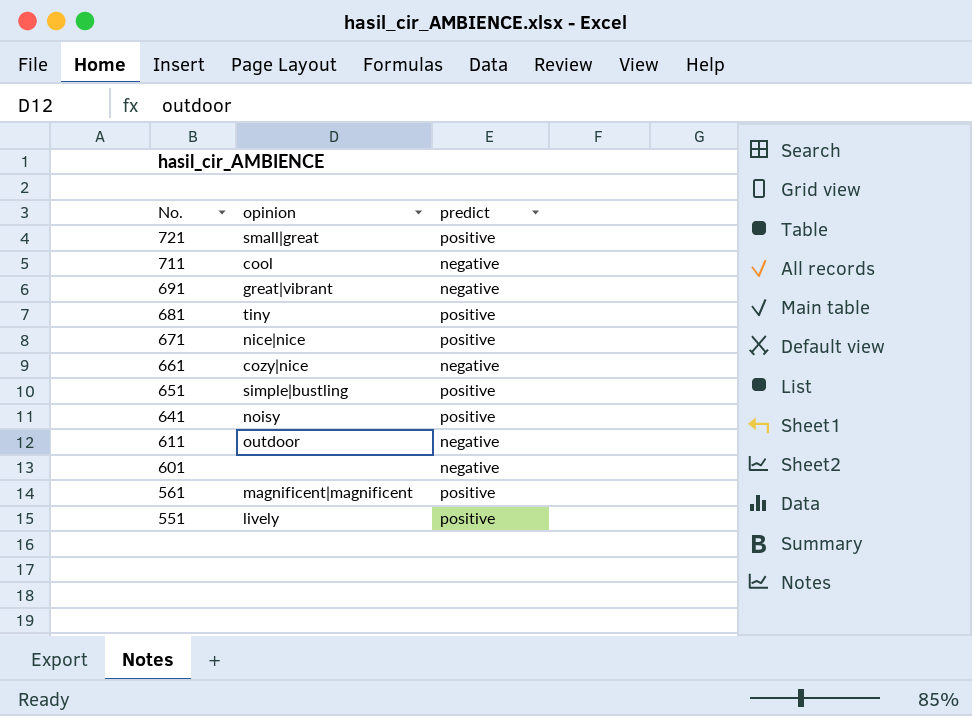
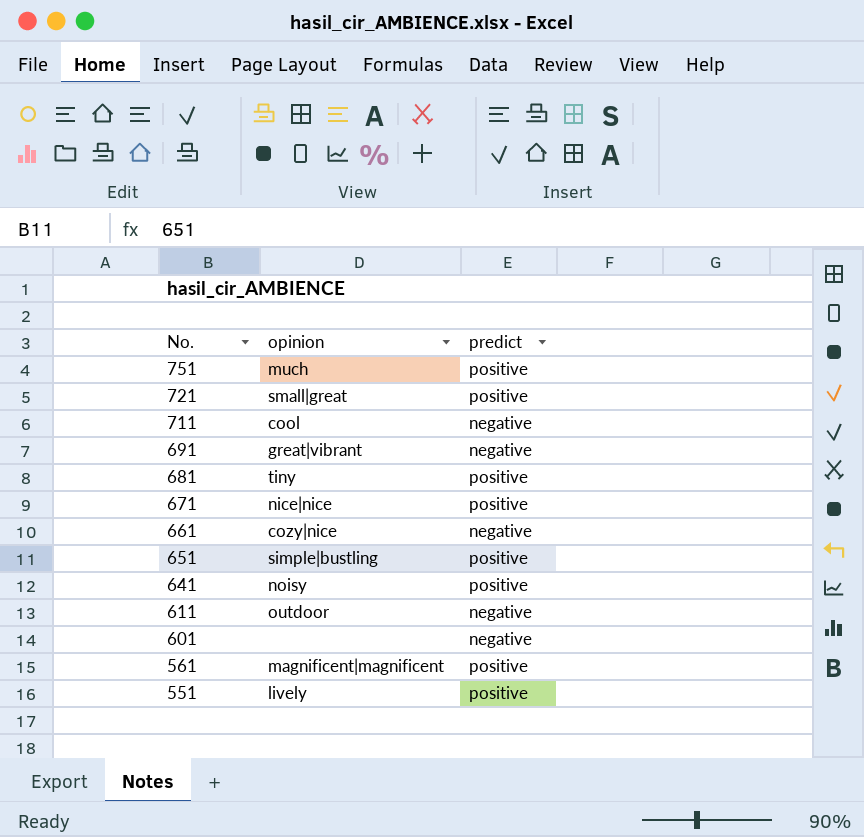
row 751: none -> much | positive

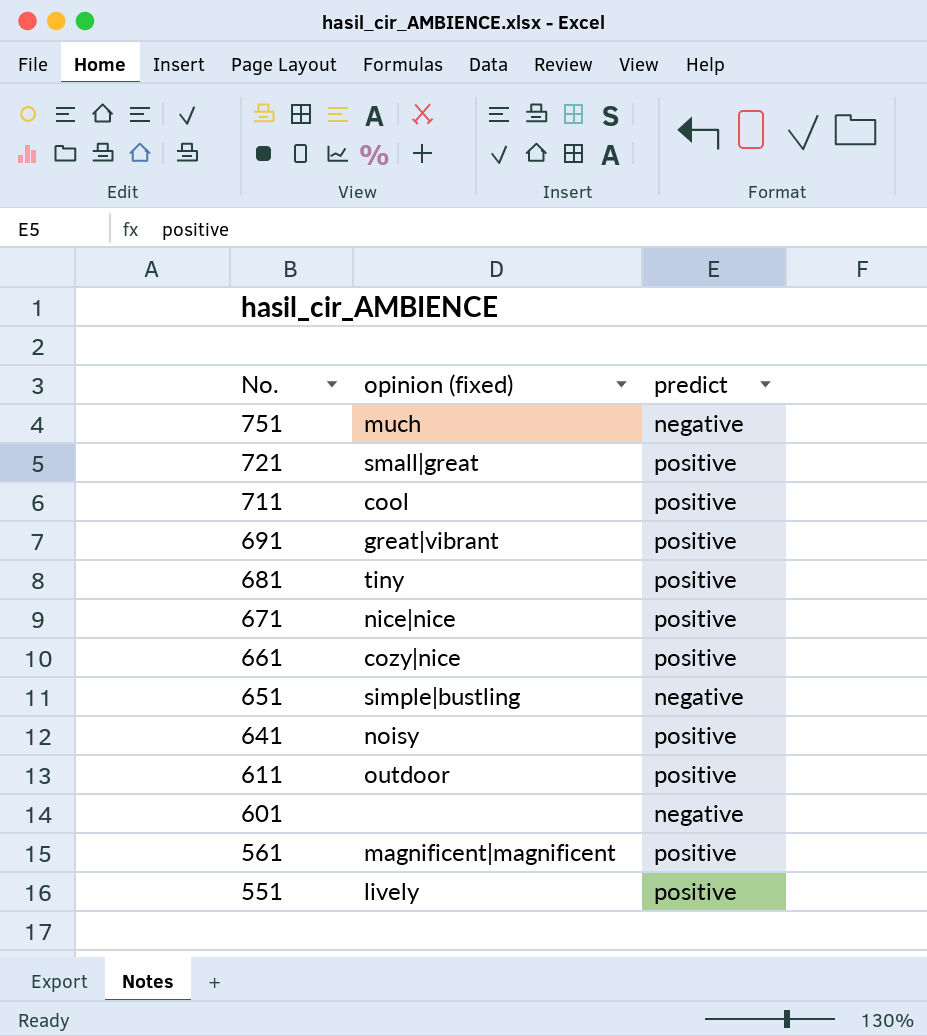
column name: opinion -> opinion (fixed)
751 | predict: positive -> negative
711 | predict: negative -> positive
691 | predict: negative -> positive
661 | predict: negative -> positive
651 | predict: positive -> negative
611 | predict: negative -> positive

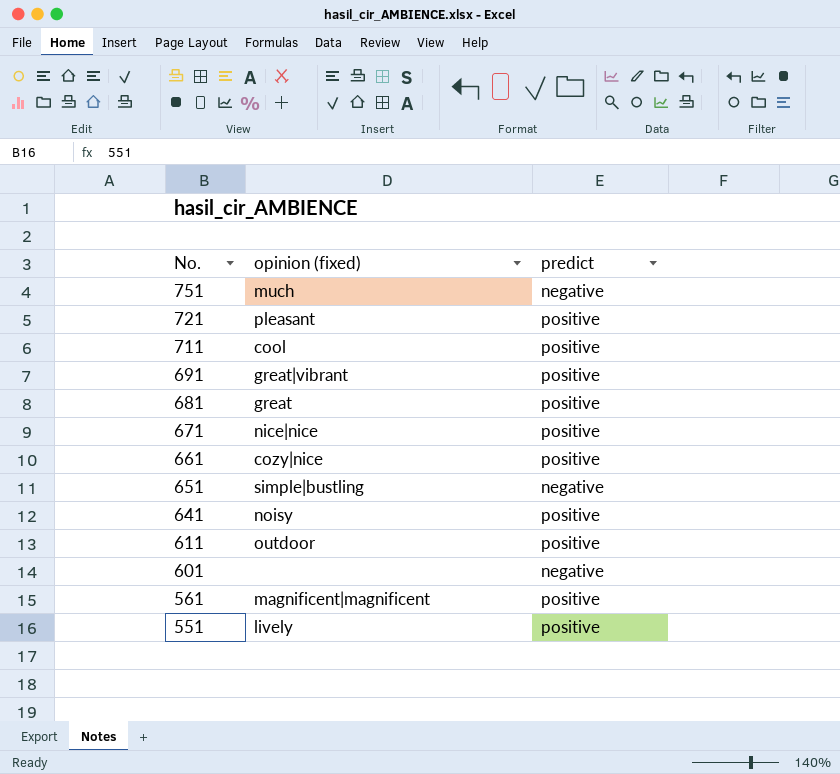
721 | opinion (fixed): small|great -> pleasant
681 | opinion (fixed): tiny -> great

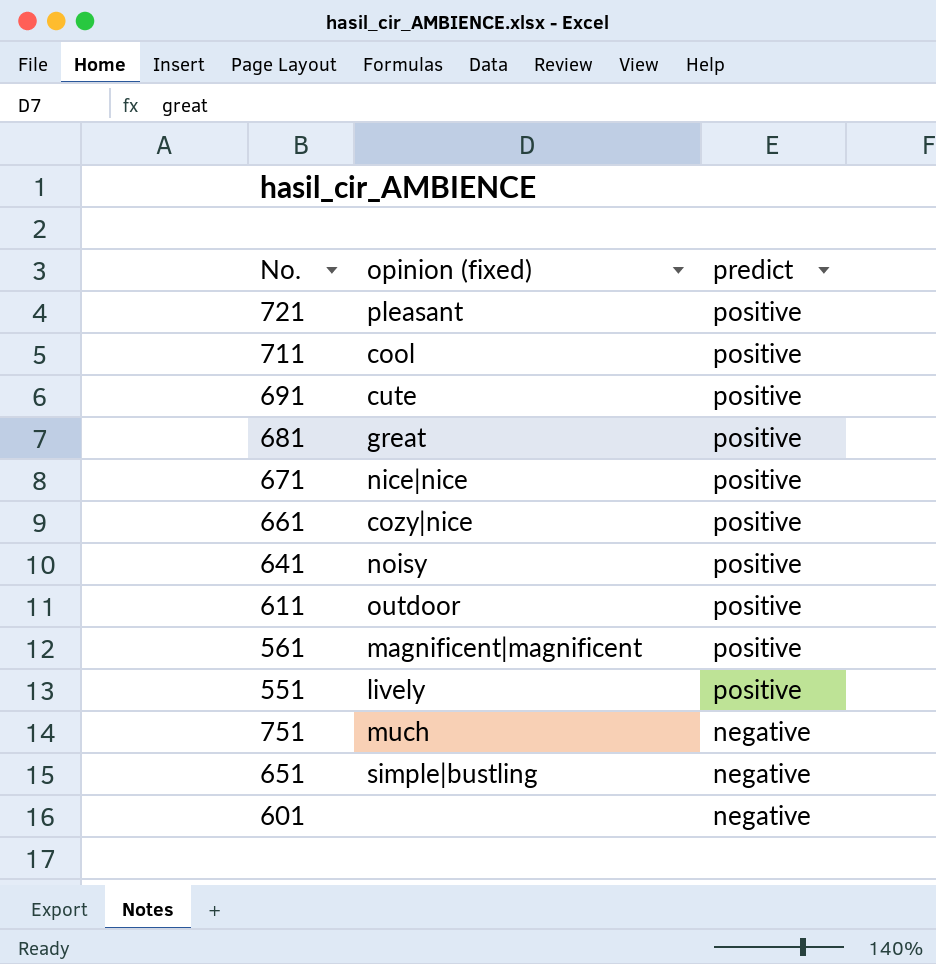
row order: No. descending -> predict descending
691 | opinion (fixed): great|vibrant -> cute

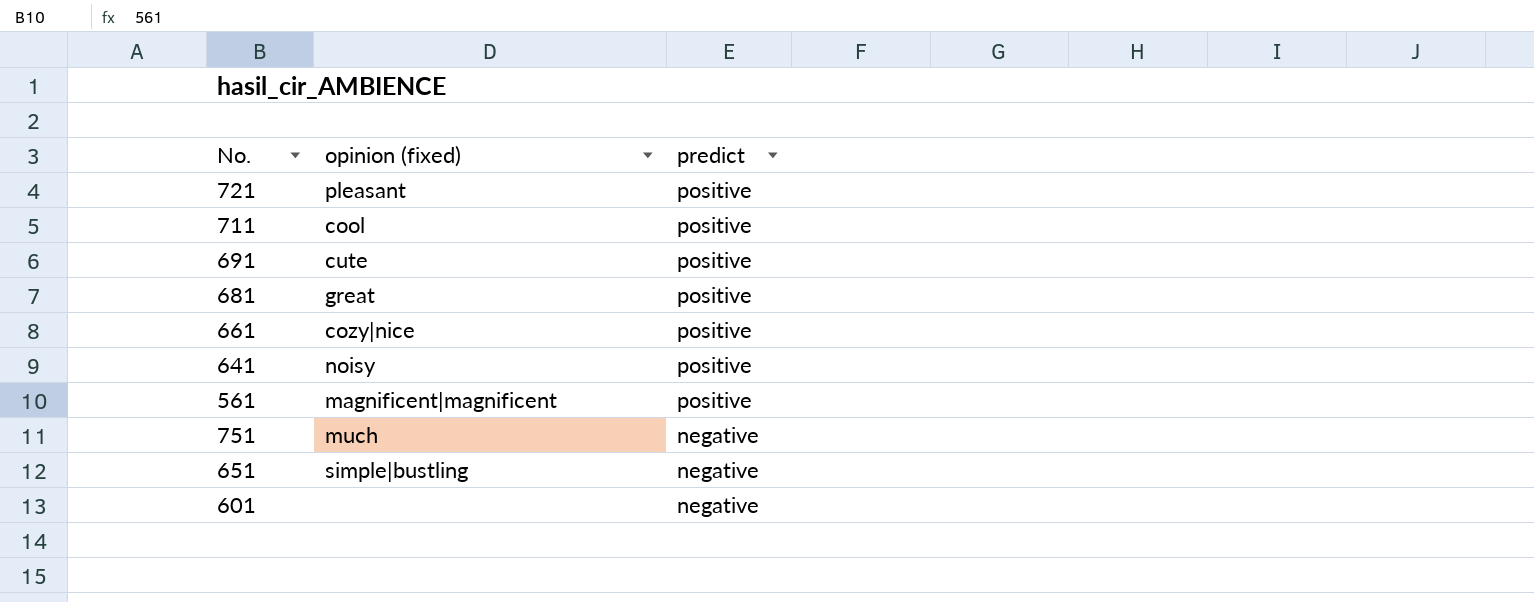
row 671: nice|nice | positive -> none
row 611: outdoor | positive -> none
row 551: lively | positive -> none

